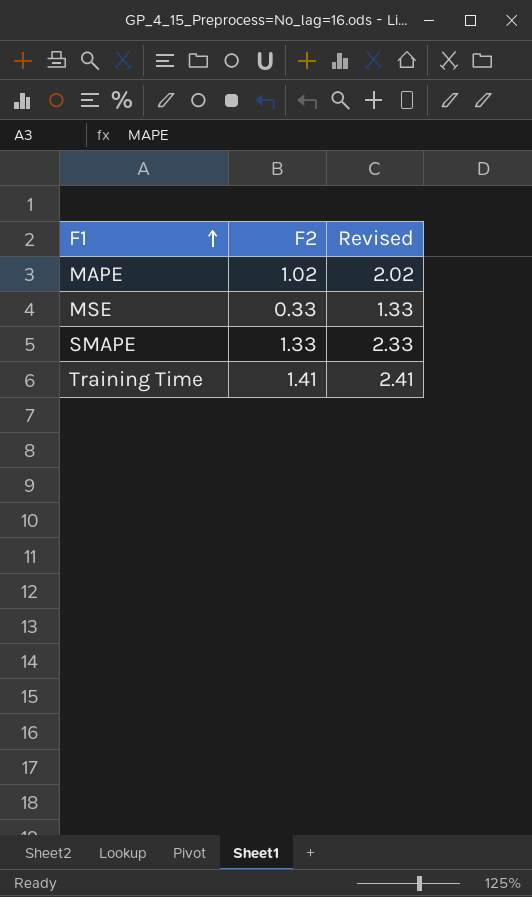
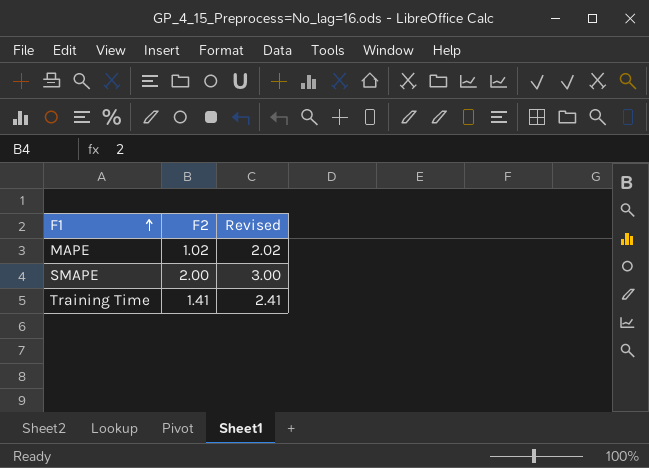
row MSE: 0.33 | 1.33 -> none
SMAPE | F2: 1.33 -> 2.00
SMAPE | Revised: 2.33 -> 3.00

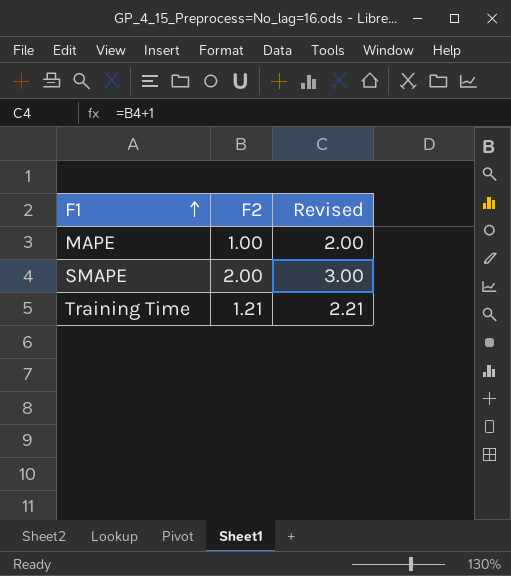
MAPE | F2: 1.02 -> 1.00
MAPE | Revised: 2.02 -> 2.00
Training Time | F2: 1.41 -> 1.21
Training Time | Revised: 2.41 -> 2.21

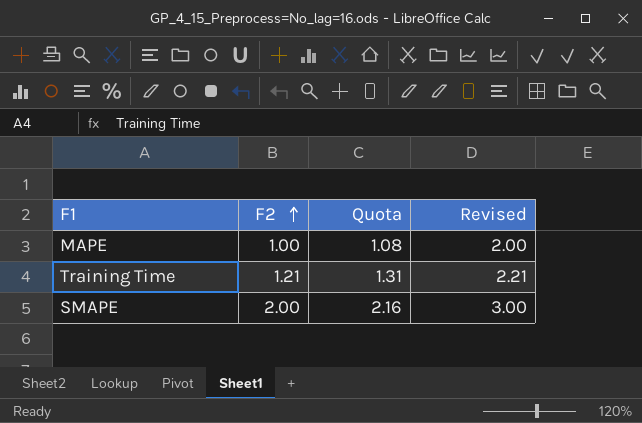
row order: F1 ascending -> F2 ascending
column Quota | formula: none -> [F2] * 1.08

